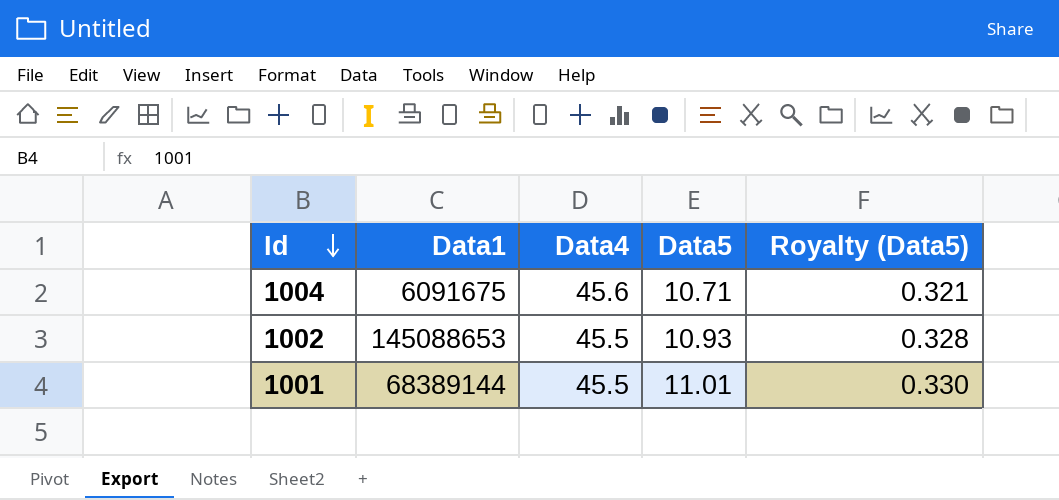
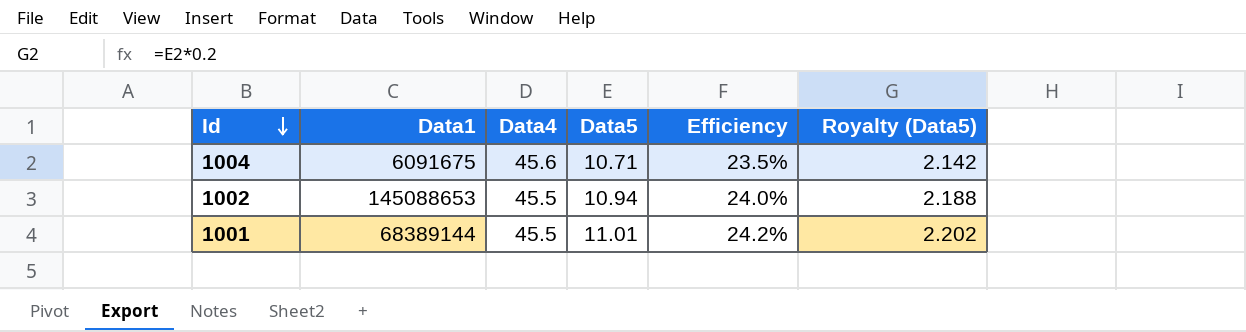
column Efficiency | formula: none -> [Data5] / [Data4]
column Royalty (Data5) | formula: [Data5] * 0.03 -> [Data5] * 0.2
1002 | Data5: 10.93 -> 10.94

